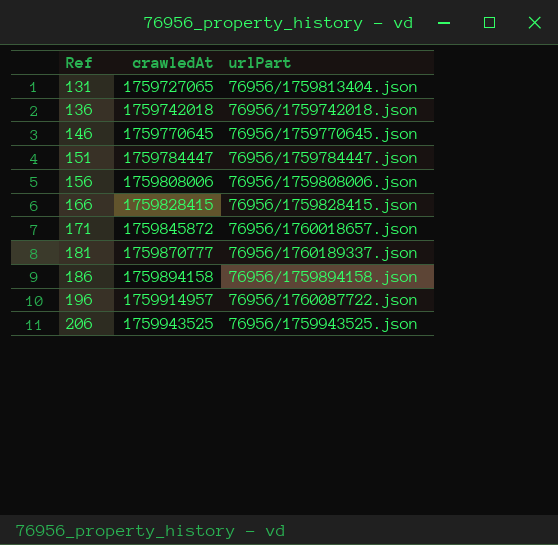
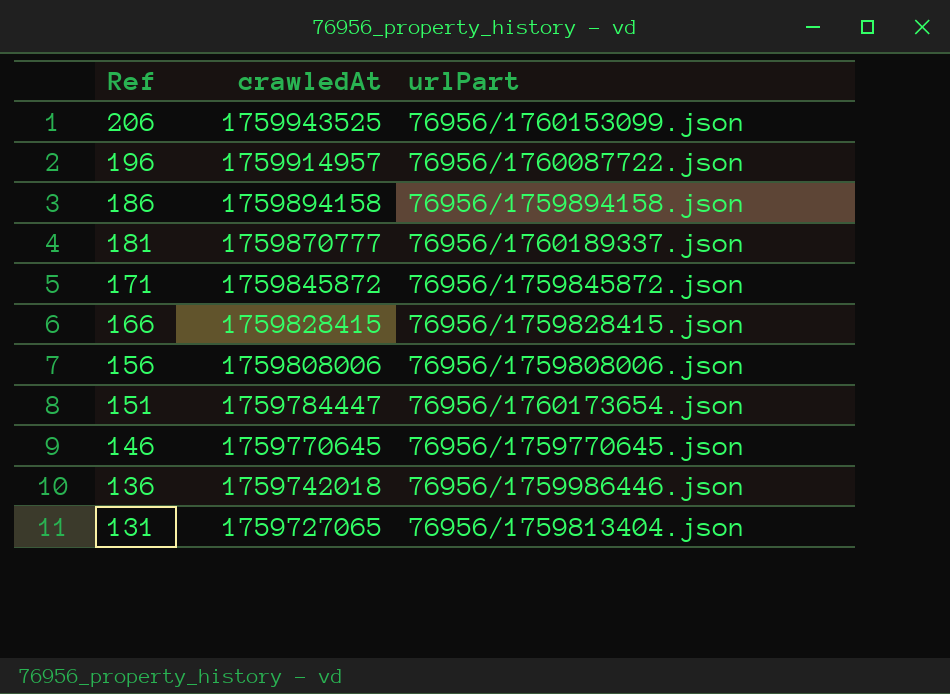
row order: Ref ascending -> Ref descending
206 | urlPart: 76956/1759943525.json -> 76956/1760153099.json
171 | urlPart: 76956/1760018657.json -> 76956/1759845872.json
151 | urlPart: 76956/1759784447.json -> 76956/1760173654.json
136 | urlPart: 76956/1759742018.json -> 76956/1759986446.json

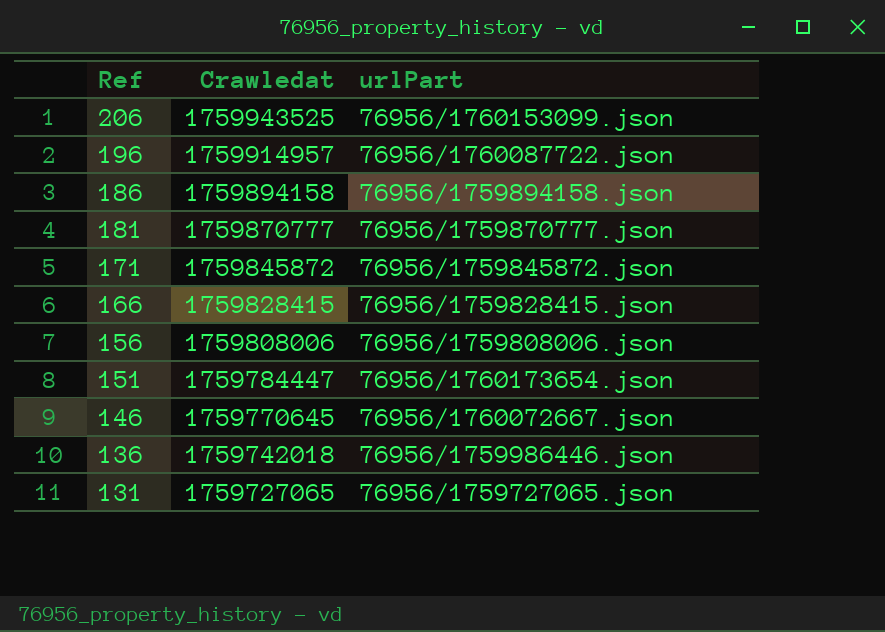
column name: crawledAt -> Crawledat
181 | urlPart: 76956/1760189337.json -> 76956/1759870777.json
146 | urlPart: 76956/1759770645.json -> 76956/1760072667.json
131 | urlPart: 76956/1759813404.json -> 76956/1759727065.json

